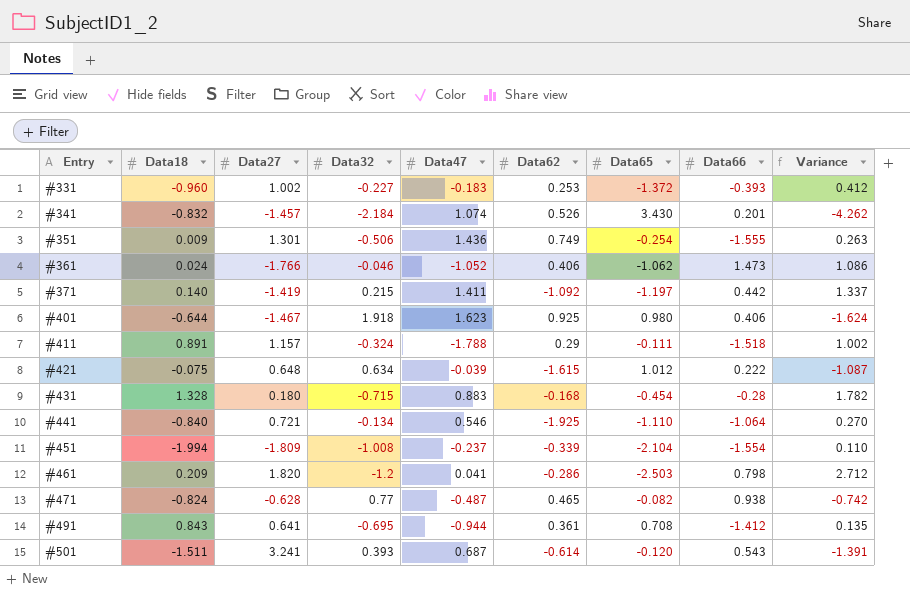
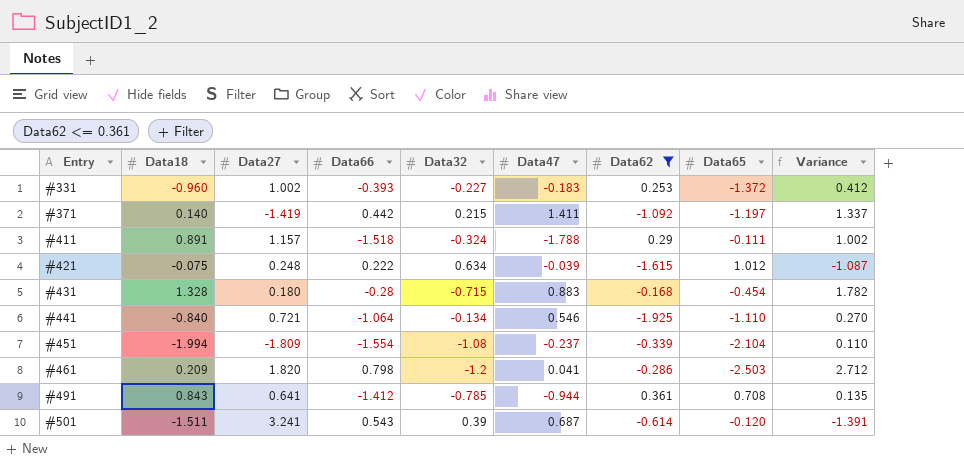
filter: none -> Data62 <= 0.361
column Data66 | position: 8 -> 4
#421 | Data27: 0.648 -> 0.248
#451 | Data32: -1.008 -> -1.08
#491 | Data32: -0.695 -> -0.785
#501 | Data32: 0.393 -> 0.39

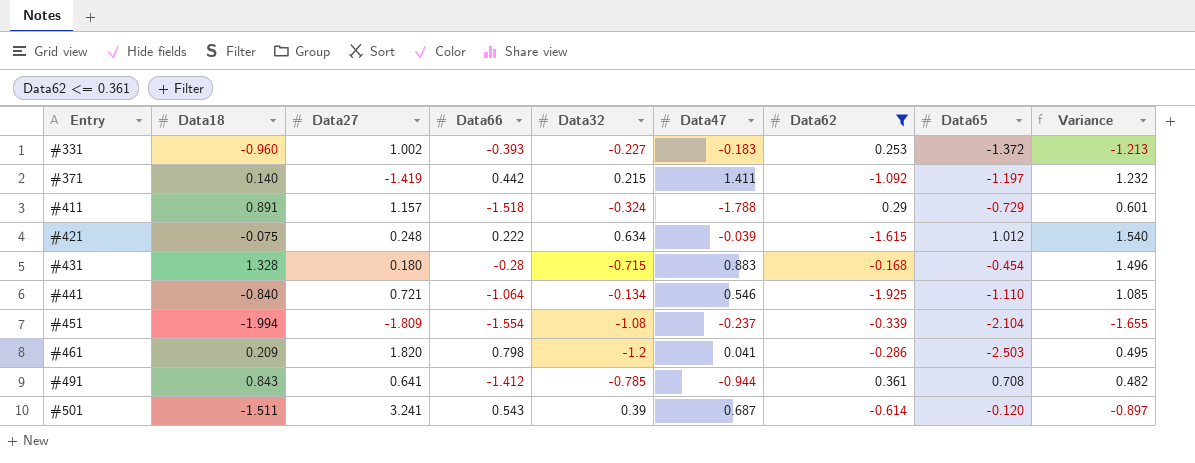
column Variance | formula: [Data18] - [Data65] -> [Data18] - [Data62]
#411 | Data65: -0.111 -> -0.729

